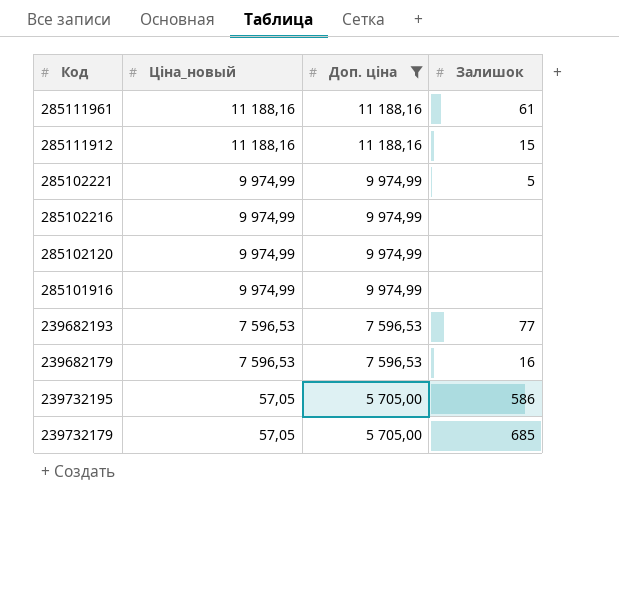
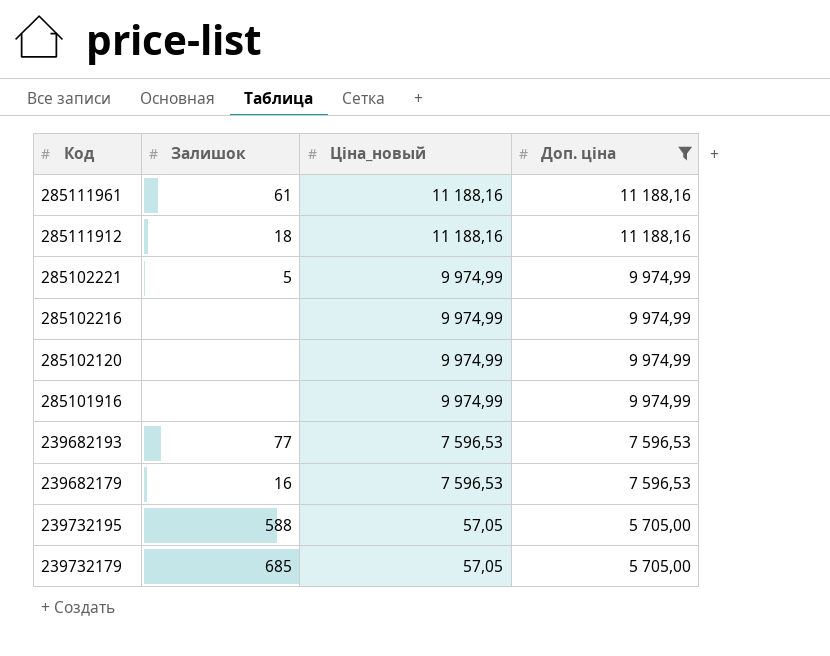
column Залишок | position: 4 -> 2
285111912 | Залишок: 15 -> 18
239732195 | Залишок: 586 -> 588

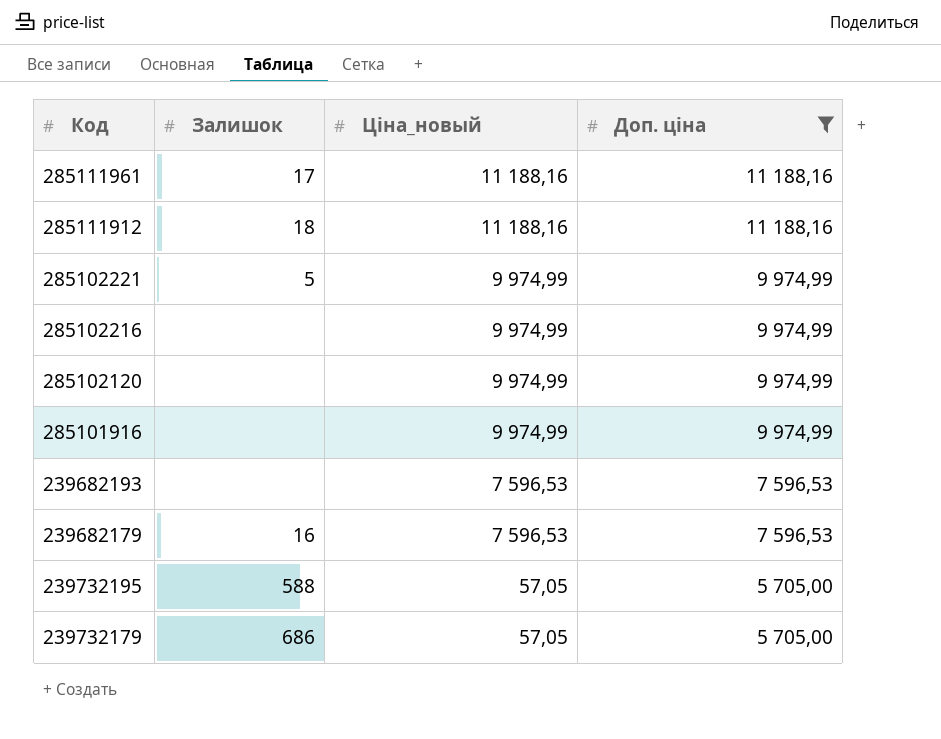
285111961 | Залишок: 61 -> 17
239682193 | Залишок: 77 -> none
239732179 | Залишок: 685 -> 686

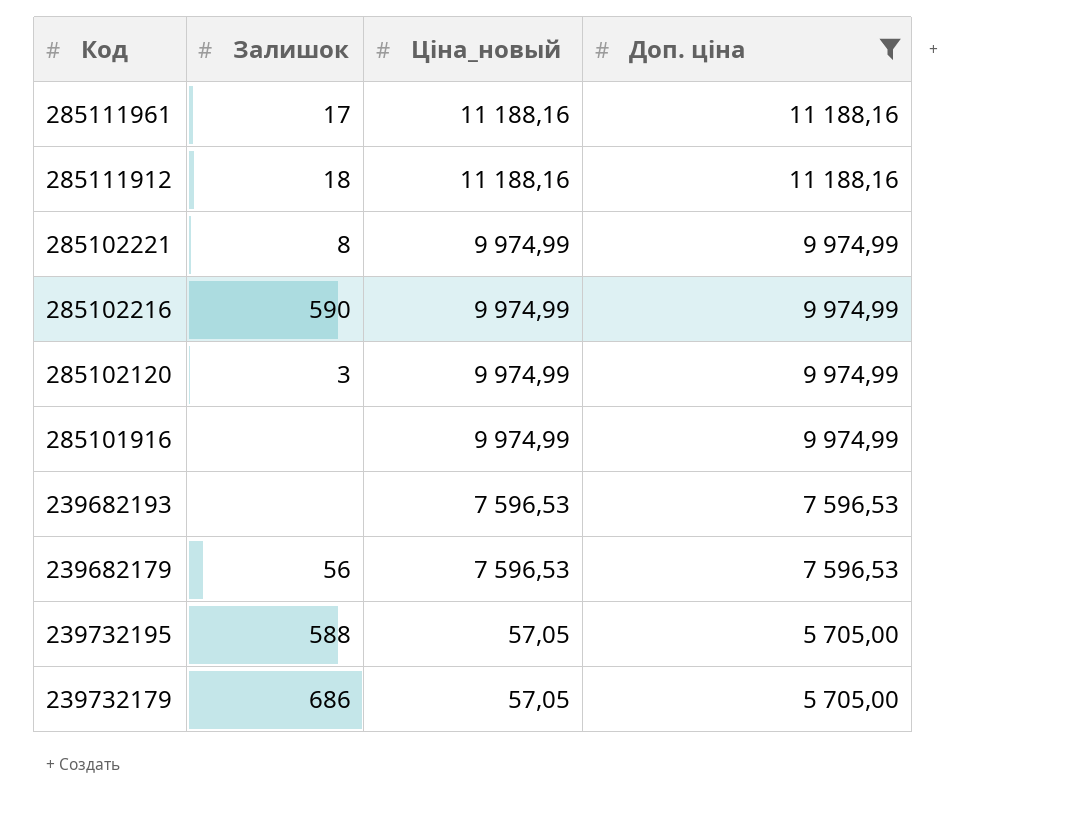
285102221 | Залишок: 5 -> 8
285102216 | Залишок: none -> 590
285102120 | Залишок: none -> 3
239682179 | Залишок: 16 -> 56

